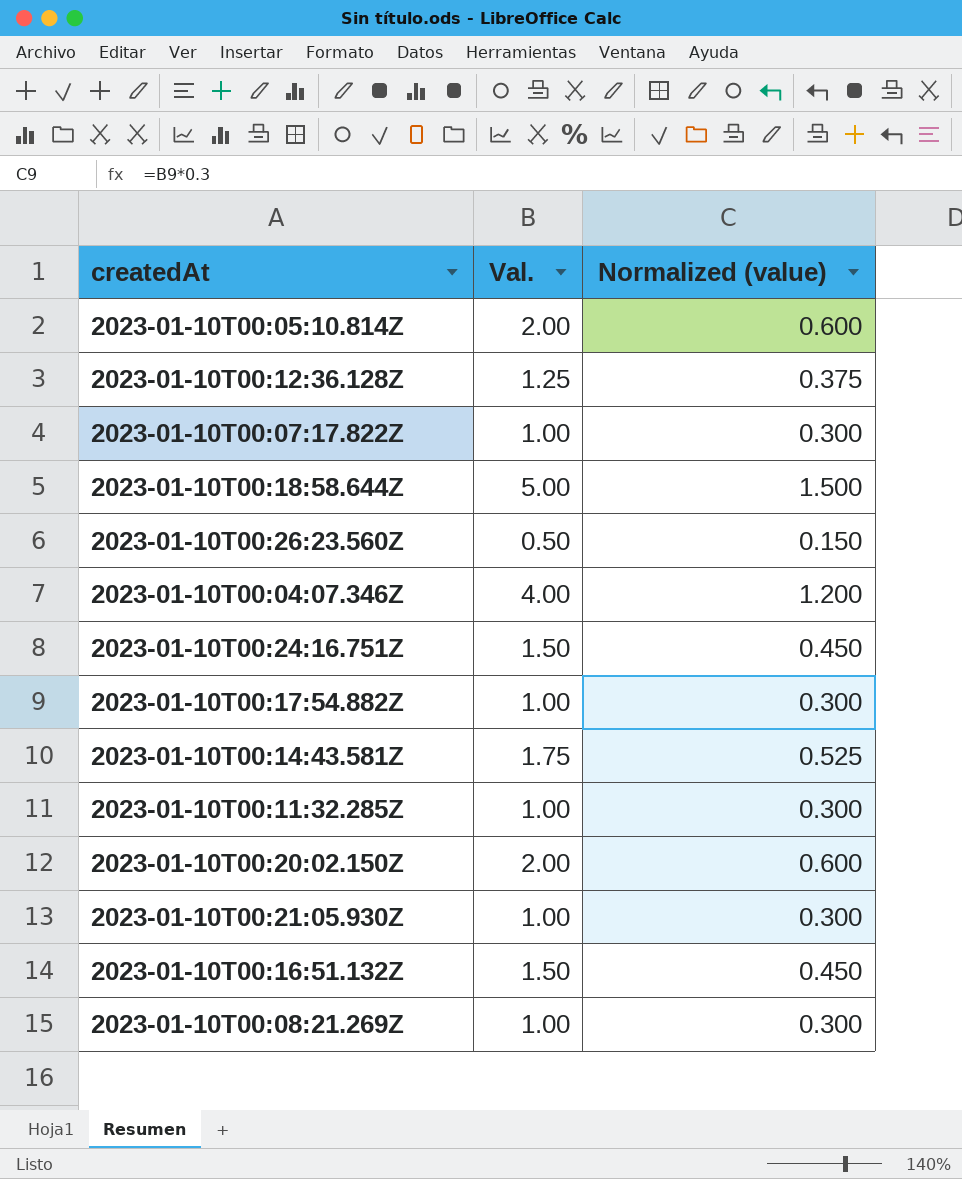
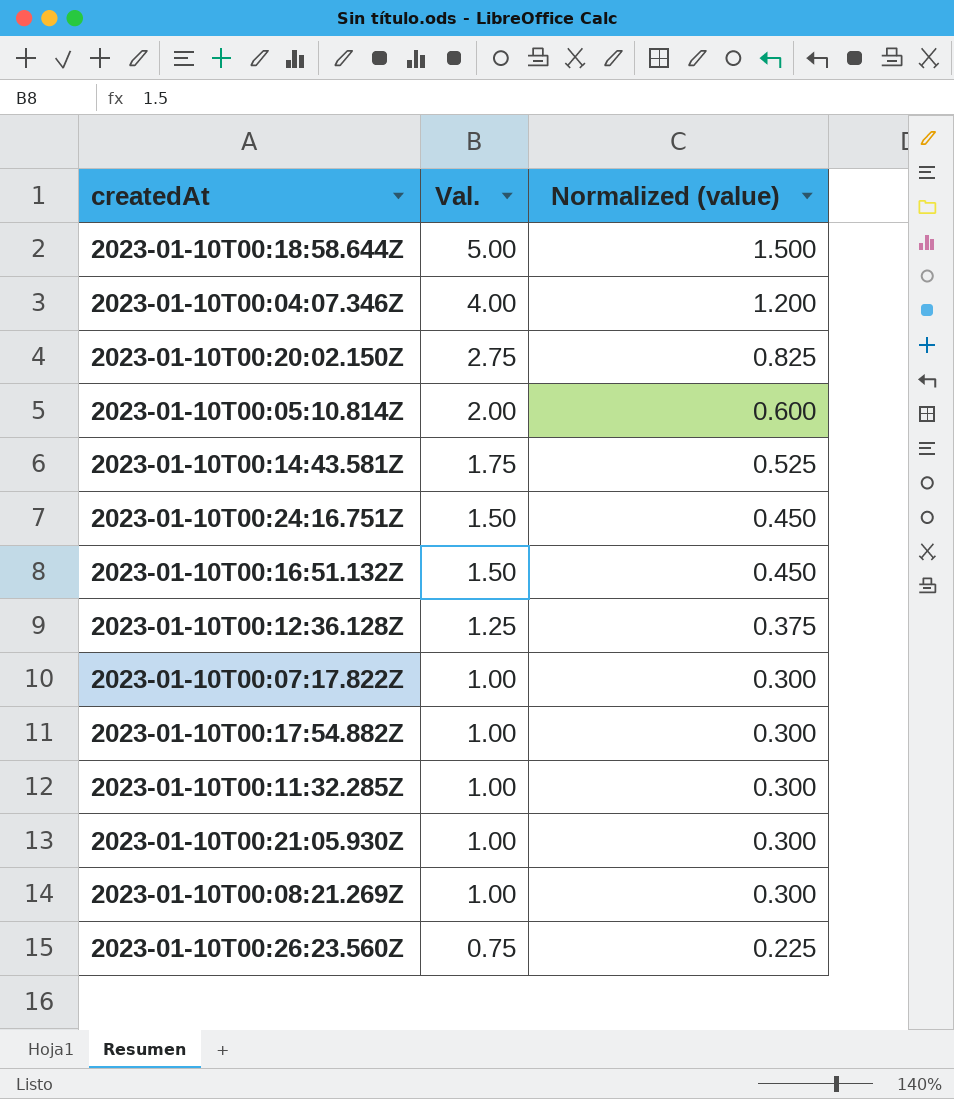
row order: none -> Val. descending
2023-01-10T00:20:02.150Z | Val.: 2.00 -> 2.75
2023-01-10T00:20:02.150Z | Normalized (value): 0.600 -> 0.825
2023-01-10T00:26:23.560Z | Val.: 0.50 -> 0.75
2023-01-10T00:26:23.560Z | Normalized (value): 0.150 -> 0.225

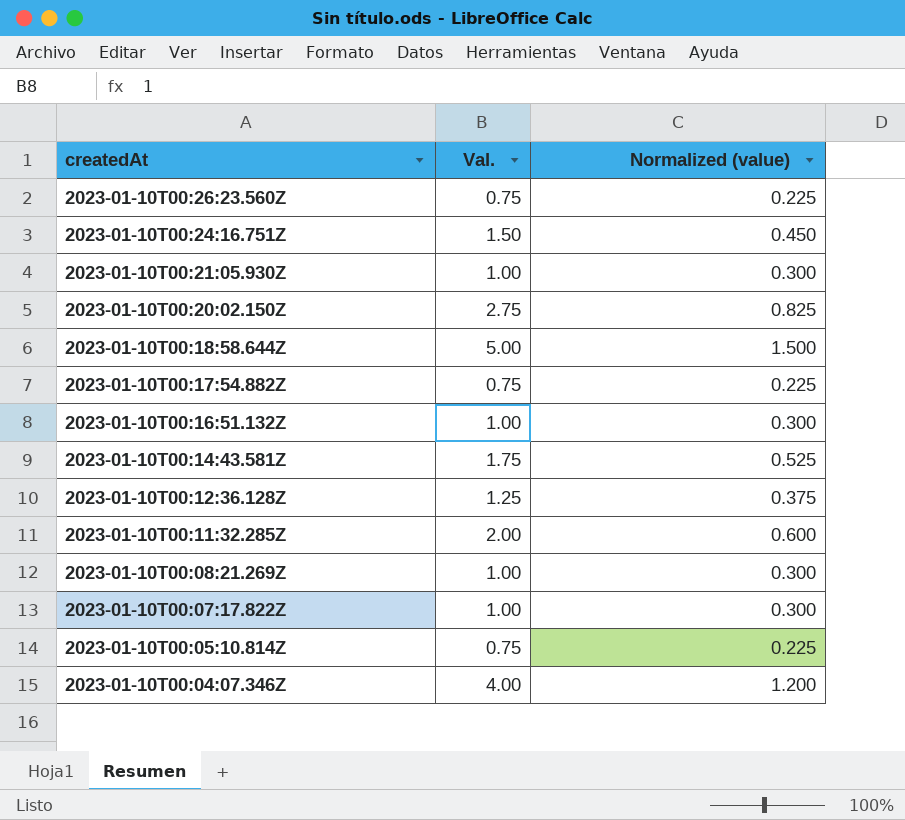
row order: Val. descending -> createdAt descending
2023-01-10T00:17:54.882Z | Val.: 1.00 -> 0.75
2023-01-10T00:17:54.882Z | Normalized (value): 0.300 -> 0.225
2023-01-10T00:16:51.132Z | Val.: 1.50 -> 1.00
2023-01-10T00:16:51.132Z | Normalized (value): 0.450 -> 0.300
2023-01-10T00:11:32.285Z | Val.: 1.00 -> 2.00
2023-01-10T00:11:32.285Z | Normalized (value): 0.300 -> 0.600
2023-01-10T00:05:10.814Z | Val.: 2.00 -> 0.75
2023-01-10T00:05:10.814Z | Normalized (value): 0.600 -> 0.225

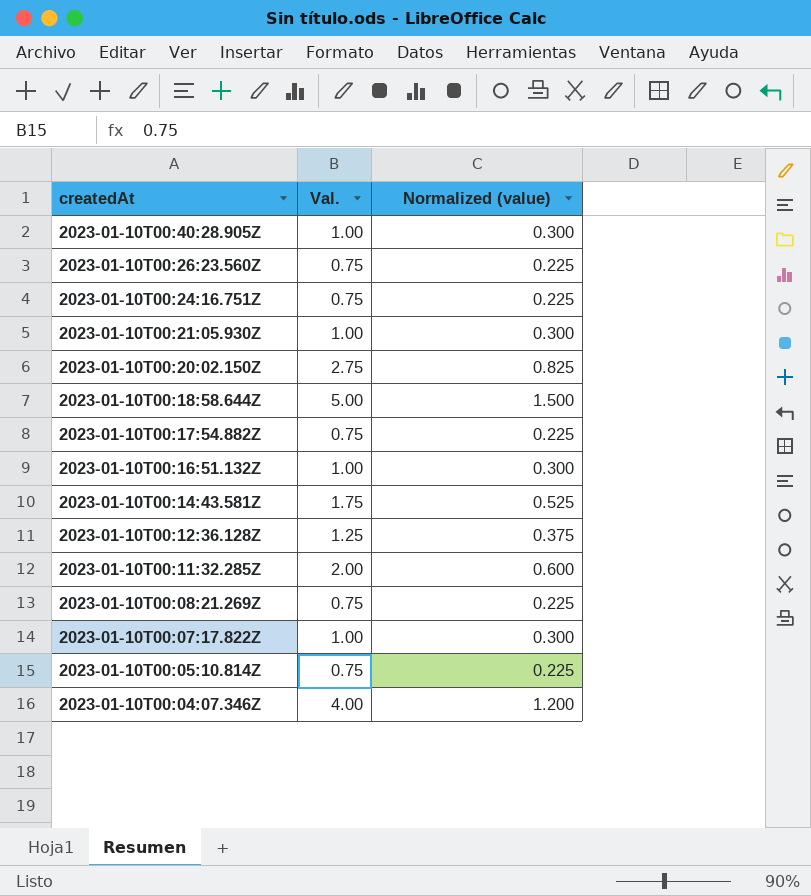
row 2023-01-10T00:40:28.905Z: none -> 1.00 | 0.300
2023-01-10T00:24:16.751Z | Val.: 1.50 -> 0.75
2023-01-10T00:24:16.751Z | Normalized (value): 0.450 -> 0.225
2023-01-10T00:08:21.269Z | Val.: 1.00 -> 0.75
2023-01-10T00:08:21.269Z | Normalized (value): 0.300 -> 0.225

